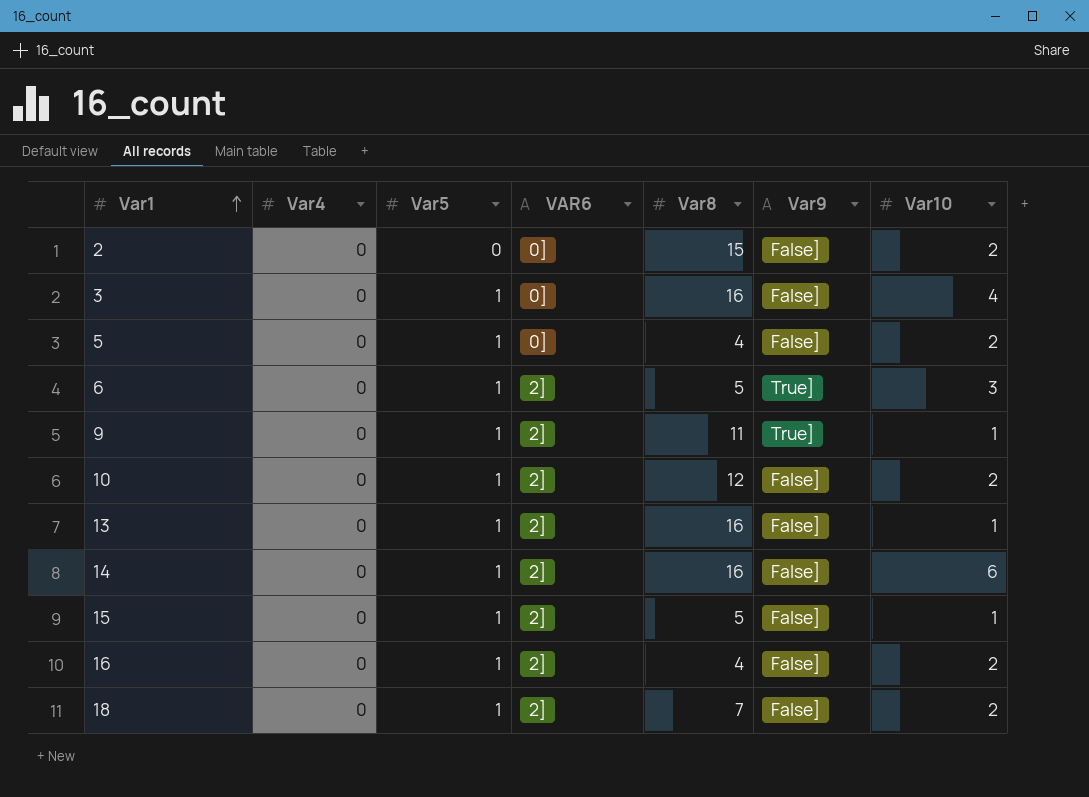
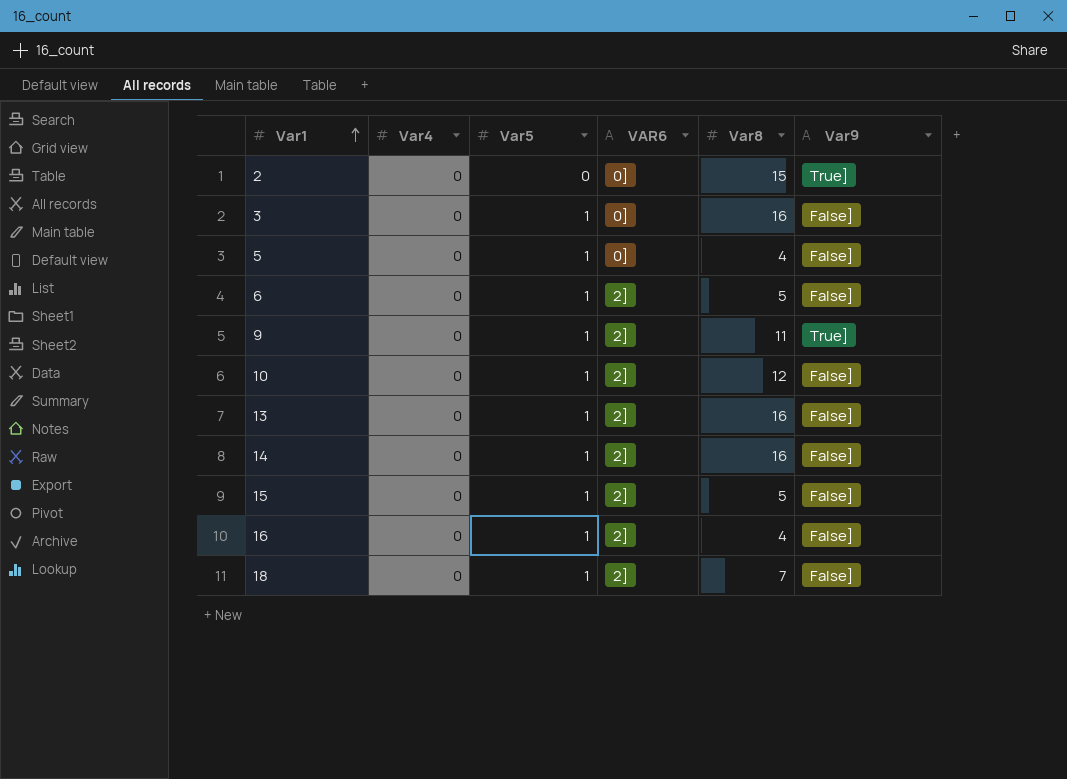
column Var10 | position: 7 -> none
2 | Var9: False] -> True]
6 | Var9: True] -> False]

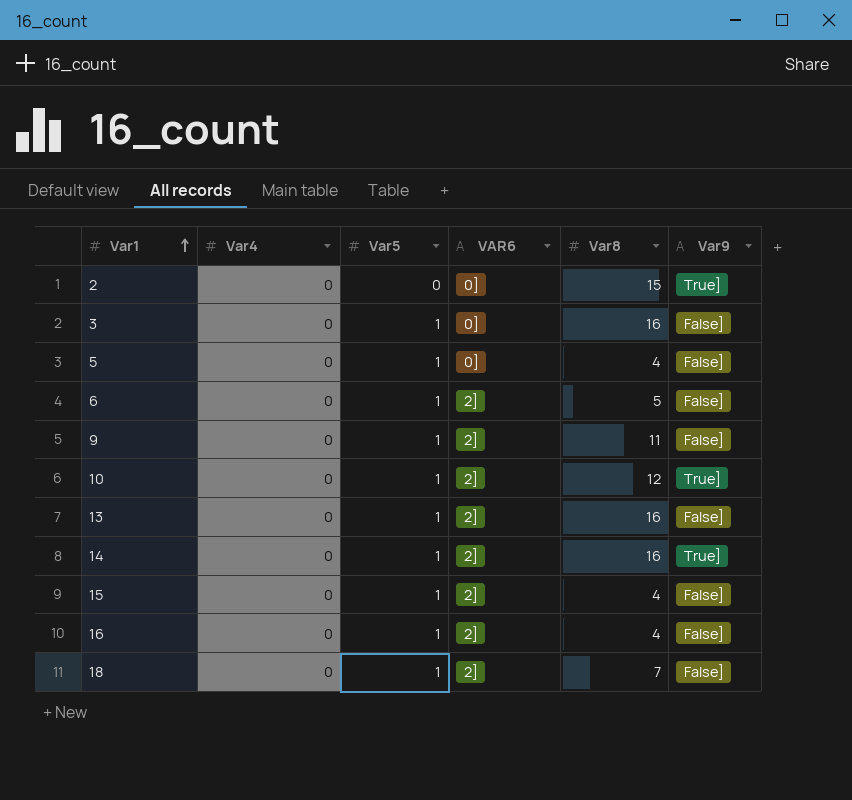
9 | Var9: True] -> False]
10 | Var9: False] -> True]
14 | Var9: False] -> True]
15 | Var8: 5 -> 4

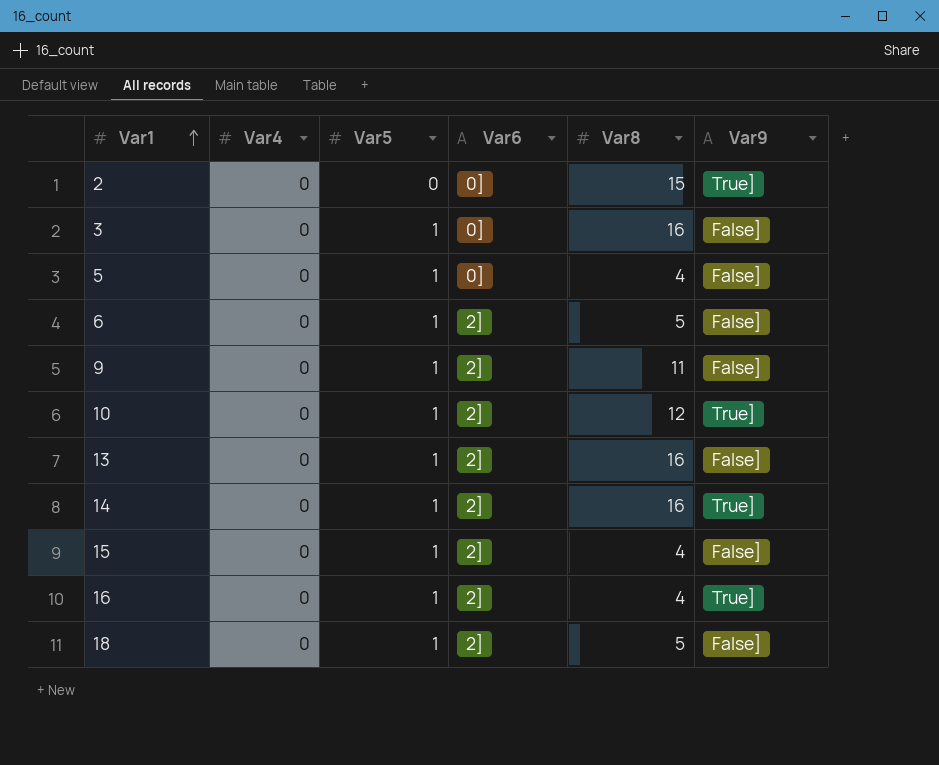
column name: VAR6 -> Var6
16 | Var9: False] -> True]
18 | Var8: 7 -> 5

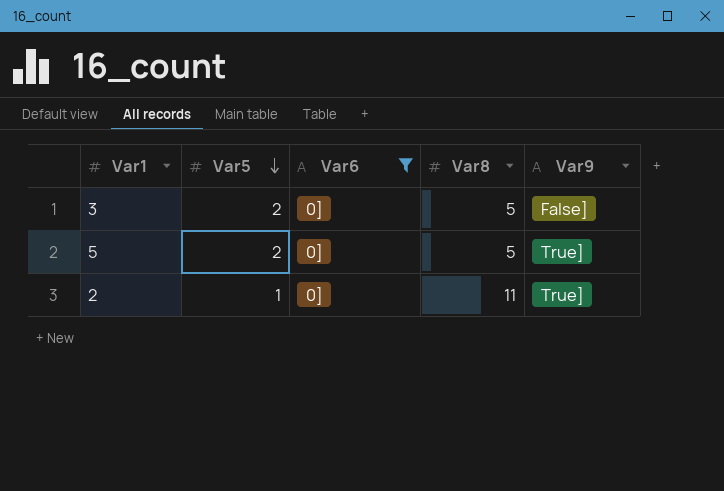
filter: none -> Var6 = 0]
row order: Var1 ascending -> Var5 descending
column Var4 | position: 2 -> none
3 | Var5: 1 -> 2
3 | Var8: 16 -> 5
5 | Var5: 1 -> 2
5 | Var8: 4 -> 5
5 | Var9: False] -> True]
2 | Var5: 0 -> 1
2 | Var8: 15 -> 11

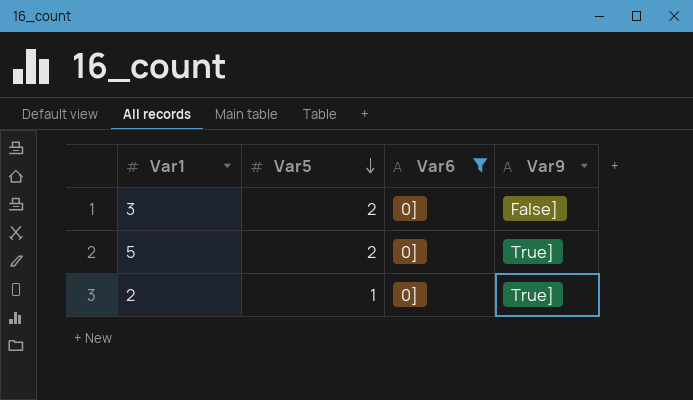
column Var8 | position: 4 -> none

